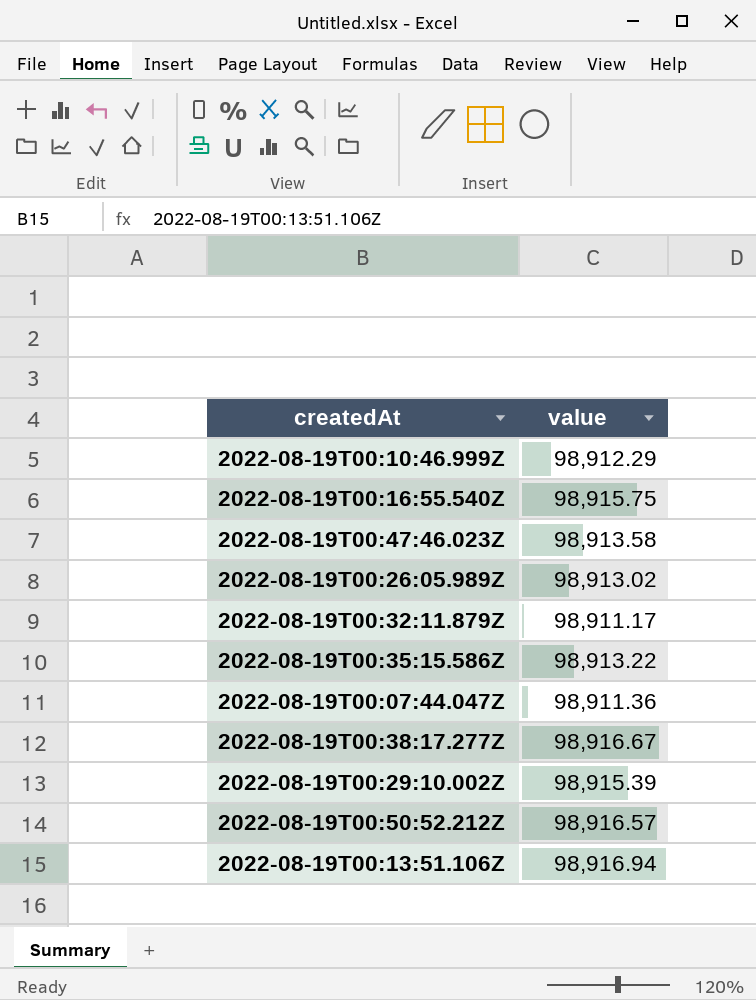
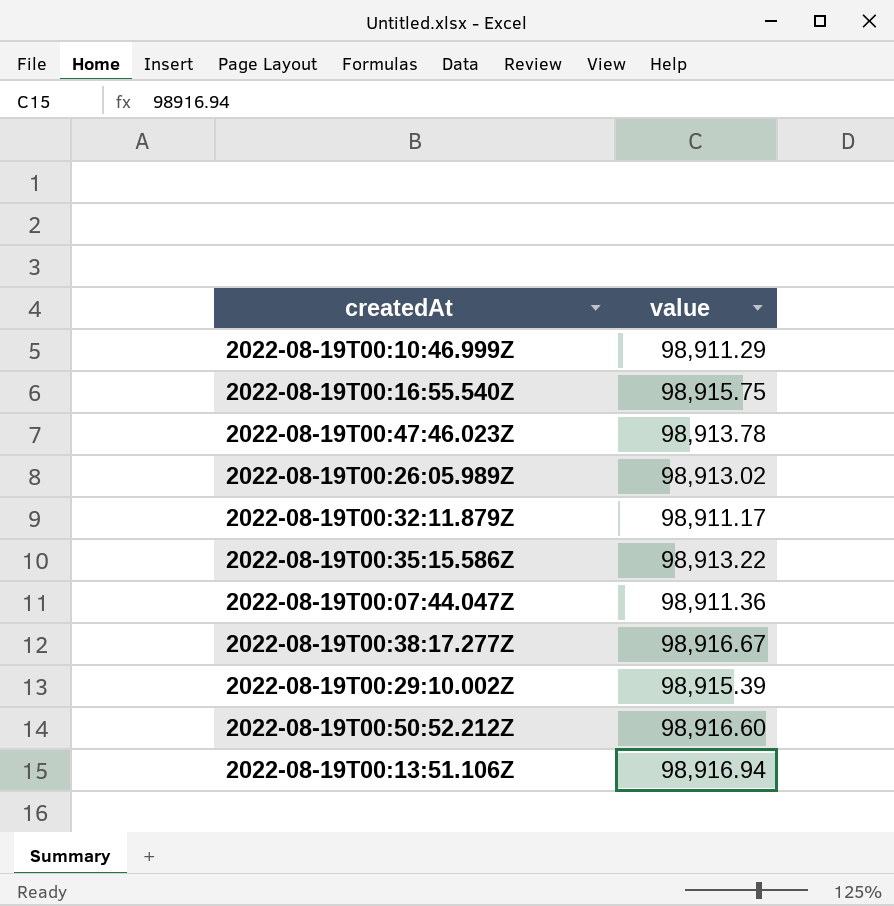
2022-08-19T00:10:46.999Z | value: 98,912.29 -> 98,911.29
2022-08-19T00:47:46.023Z | value: 98,913.58 -> 98,913.78
2022-08-19T00:50:52.212Z | value: 98,916.57 -> 98,916.60

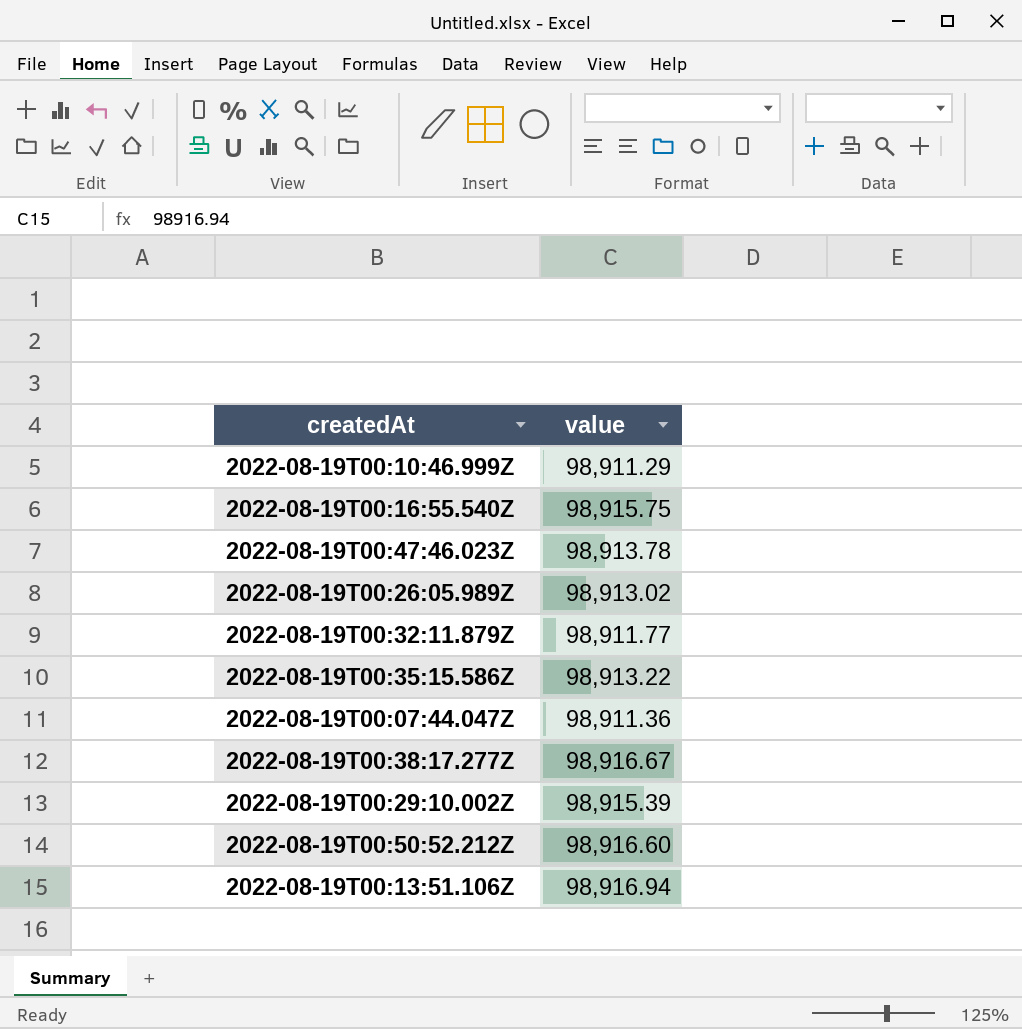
2022-08-19T00:32:11.879Z | value: 98,911.17 -> 98,911.77

